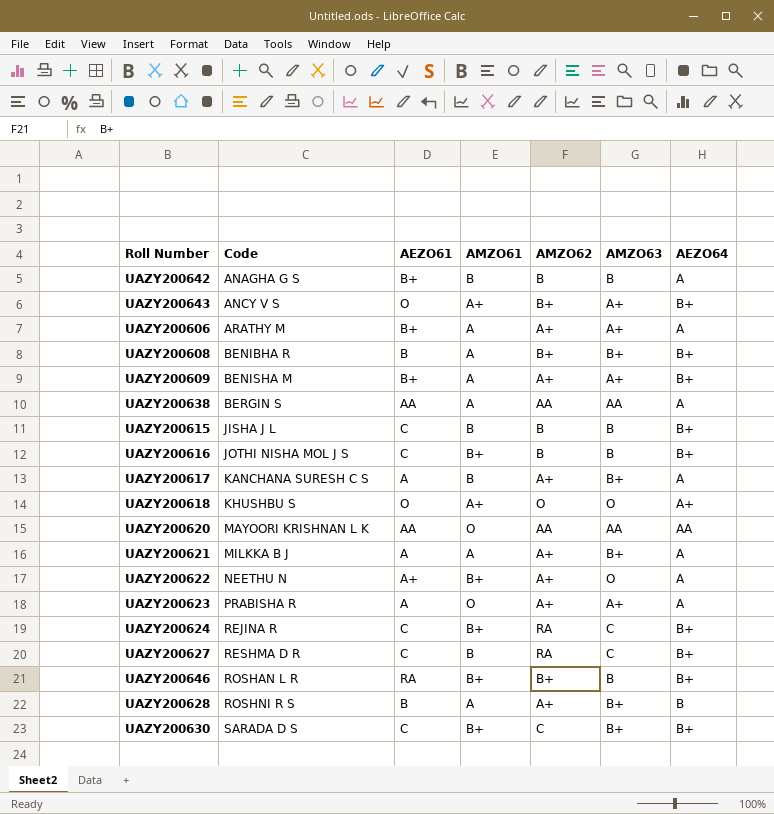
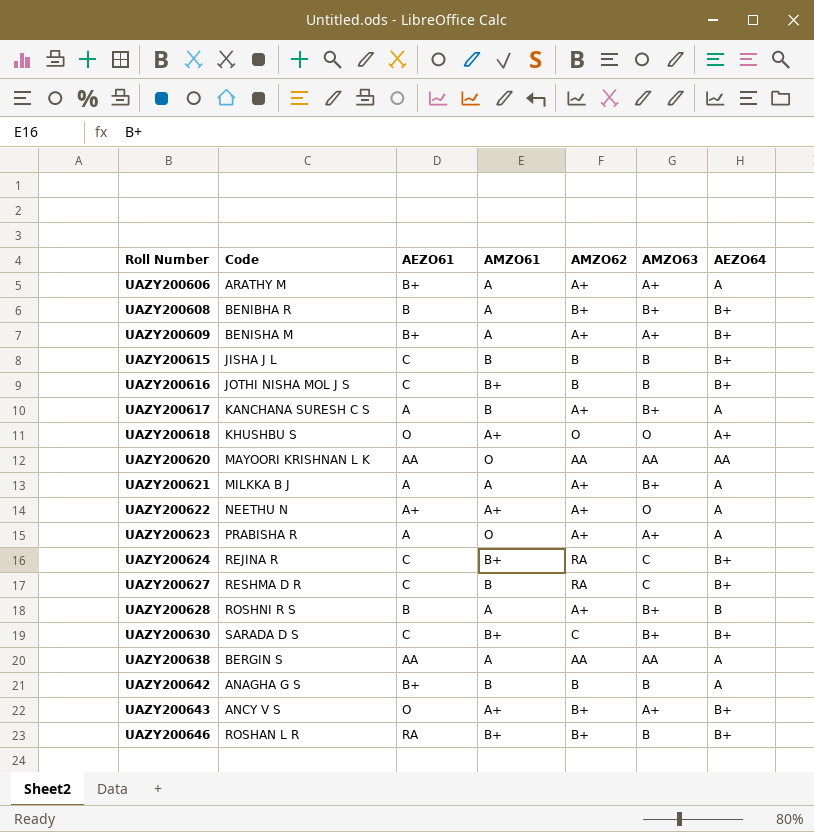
row order: Code ascending -> Roll Number ascending
UAZY200622 | AMZO61: B+ -> A+

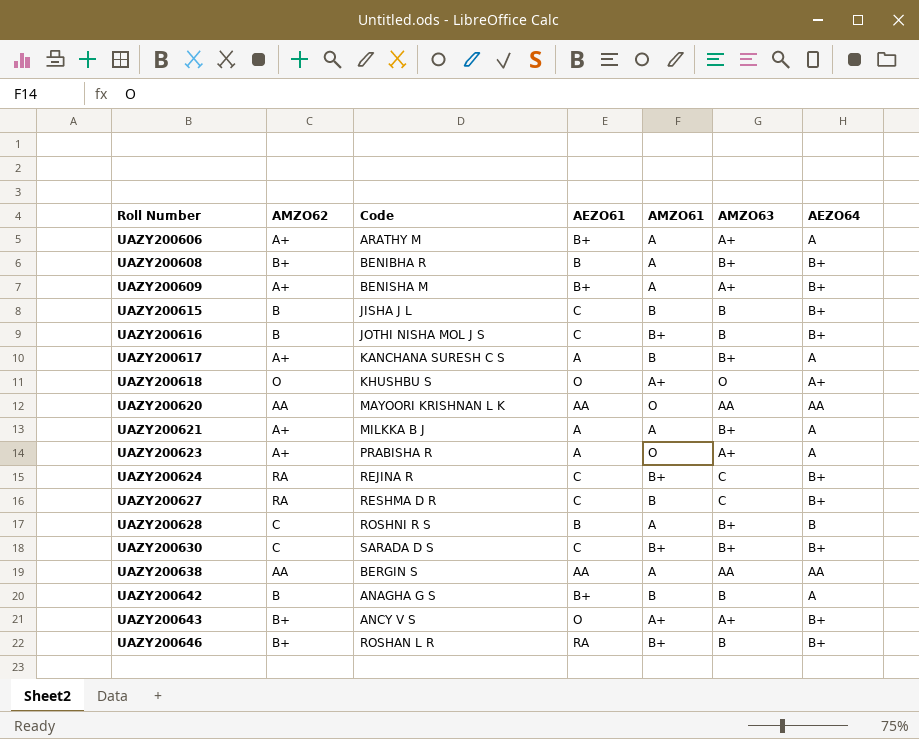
column AMZO62 | position: 5 -> 2
row UAZY200622: NEETHU N | A+ | A+ | A+ | O | A -> none
UAZY200628 | AMZO62: A+ -> C
UAZY200638 | AEZO64: A -> AA

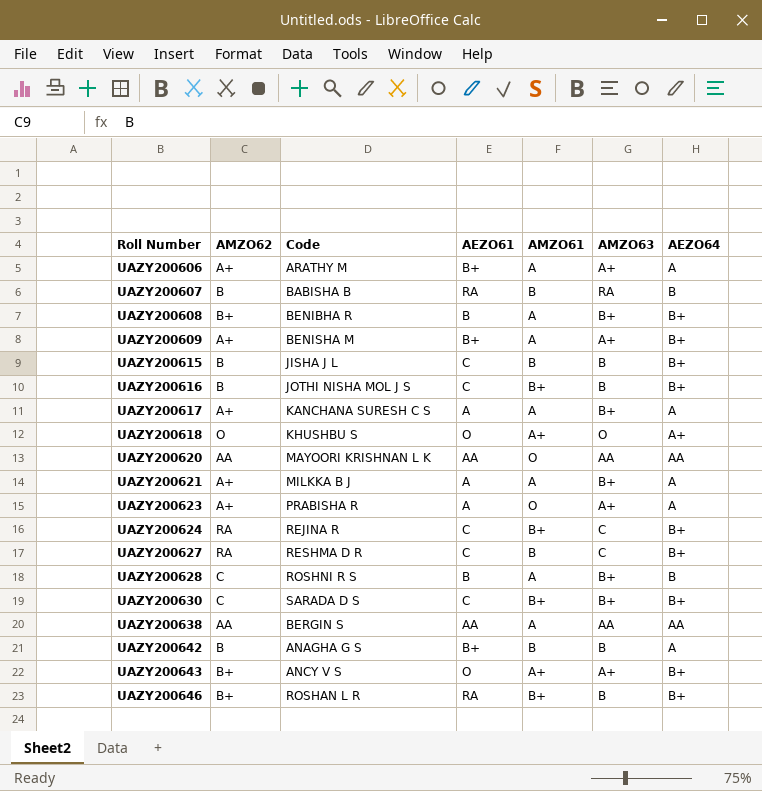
row UAZY200607: none -> B | BABISHA B | RA | B | RA | B
UAZY200617 | AMZO61: B -> A

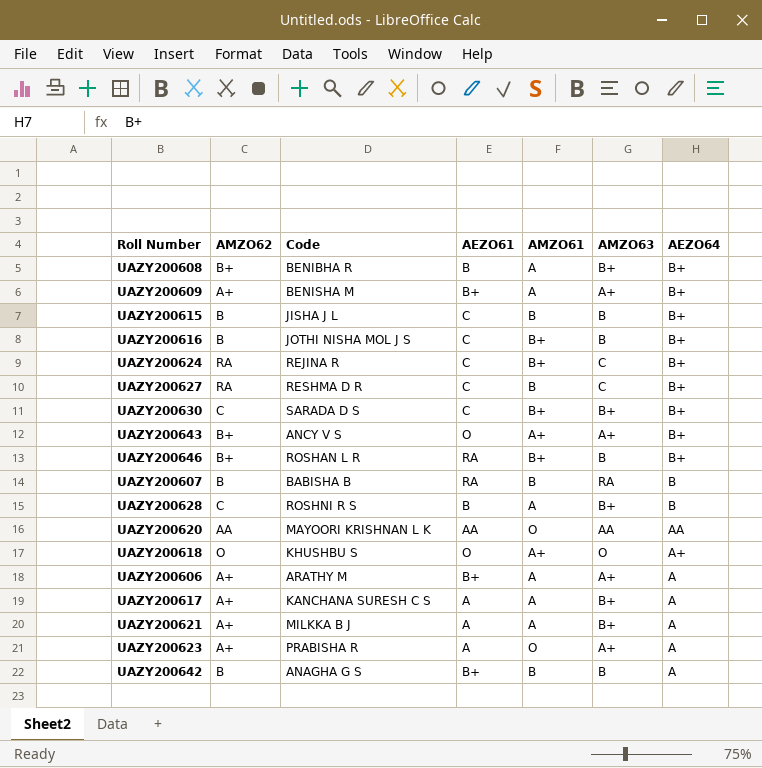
row order: Roll Number ascending -> AEZO64 descending
row UAZY200638: AA | BERGIN S | AA | A | AA | AA -> none

